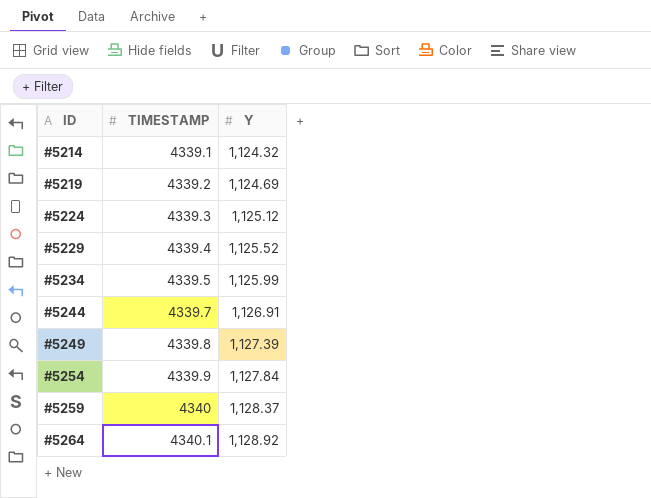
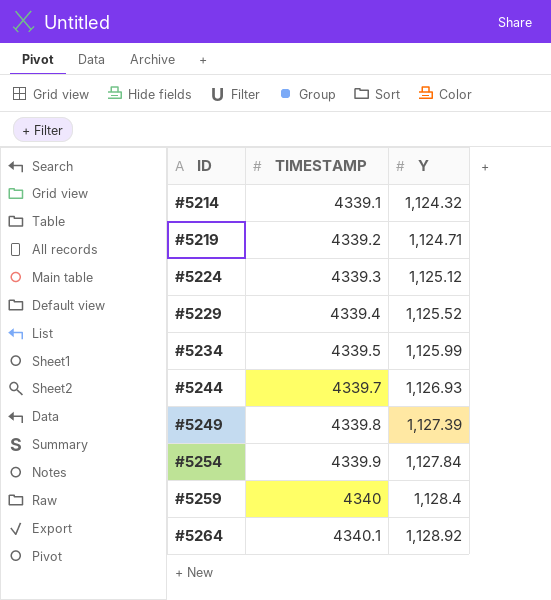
#5219 | Y: 1,124.69 -> 1,124.71
#5244 | Y: 1,126.91 -> 1,126.93
#5259 | Y: 1,128.37 -> 1,128.4

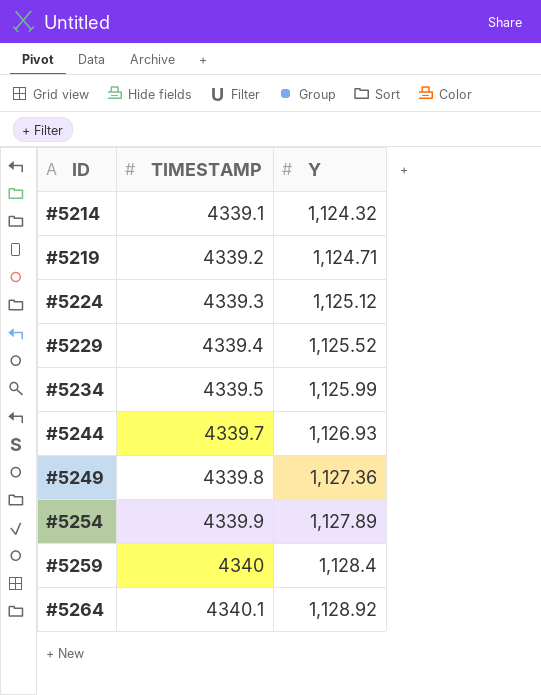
#5249 | Y: 1,127.39 -> 1,127.36
#5254 | Y: 1,127.84 -> 1,127.89

